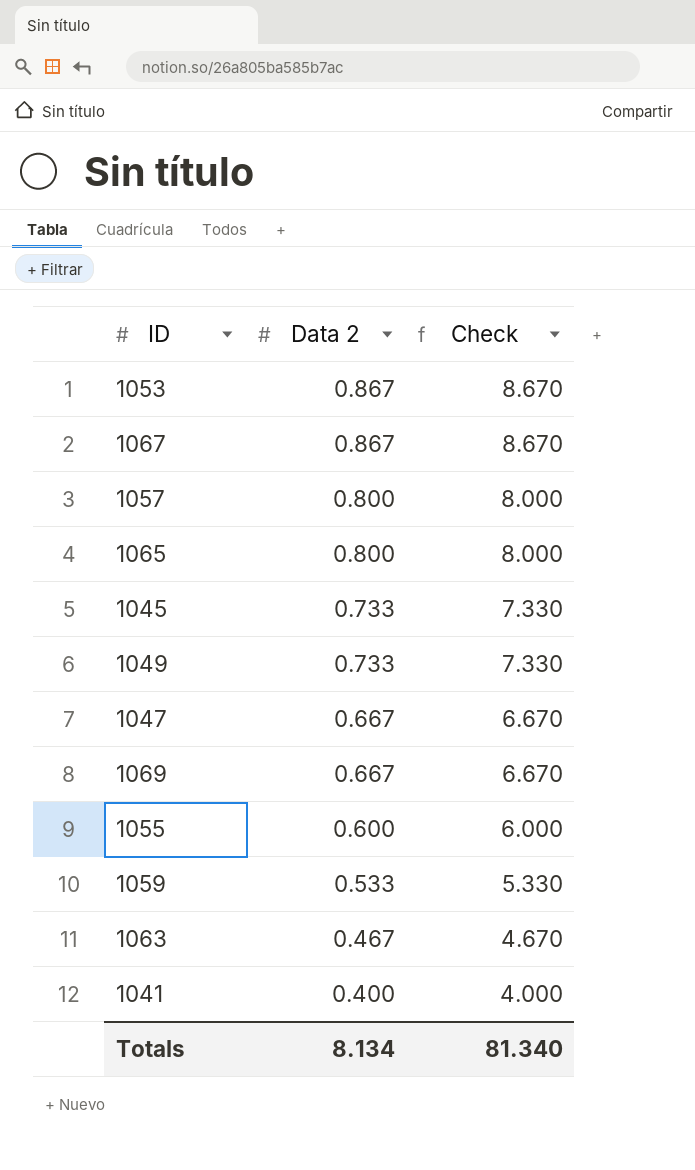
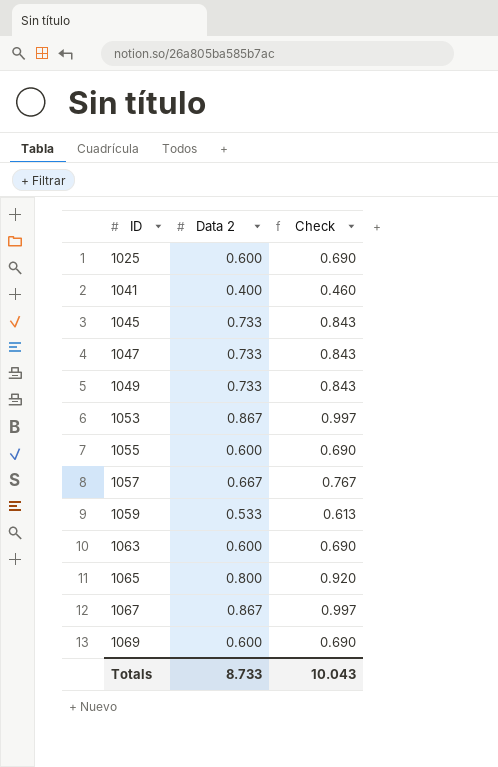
row order: Data 2 descending -> ID ascending
column Check | formula: [Data 2] * 10 -> [Data 2] * 1.15
row 1025: none -> 0.600 | 0.690
1047 | Data 2: 0.667 -> 0.733
1057 | Data 2: 0.800 -> 0.667
1063 | Data 2: 0.467 -> 0.600
1069 | Data 2: 0.667 -> 0.600
Totals | Data 2: 8.134 -> 8.733
Totals | Check: 81.340 -> 10.043

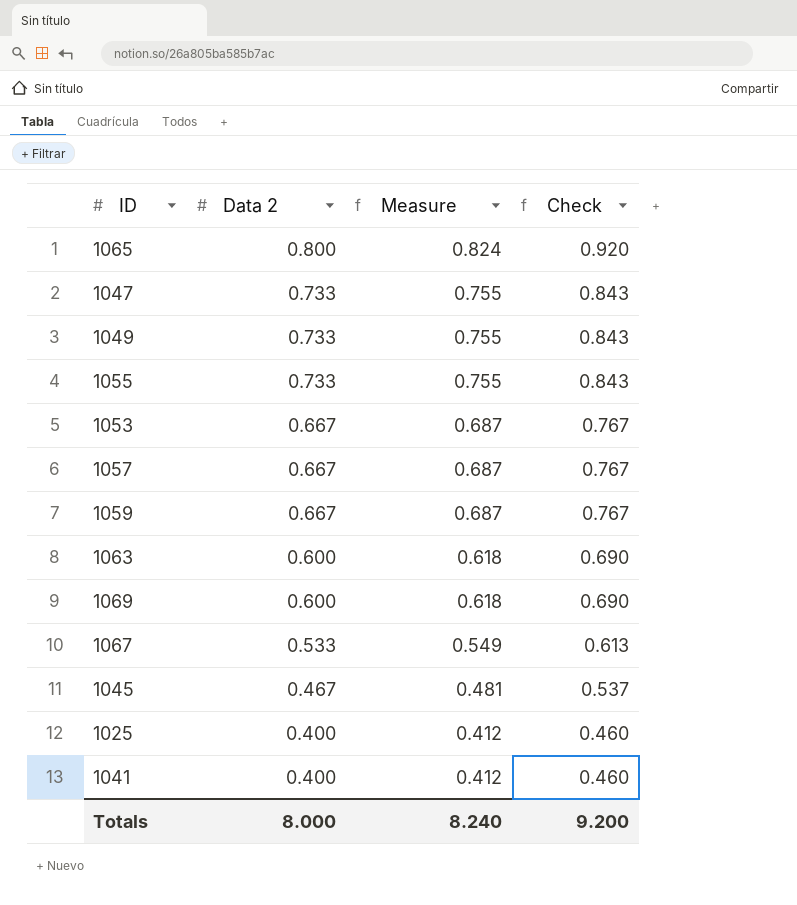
row order: ID ascending -> Data 2 descending
column Measure | formula: none -> [Data 2] * 1.03
1055 | Data 2: 0.600 -> 0.733
1055 | Check: 0.690 -> 0.843
1053 | Data 2: 0.867 -> 0.667
1053 | Check: 0.997 -> 0.767
1059 | Data 2: 0.533 -> 0.667
1059 | Check: 0.613 -> 0.767
1067 | Data 2: 0.867 -> 0.533
1067 | Check: 0.997 -> 0.613
1045 | Data 2: 0.733 -> 0.467
1045 | Check: 0.843 -> 0.537
1025 | Data 2: 0.600 -> 0.400
1025 | Check: 0.690 -> 0.460
Totals | Data 2: 8.733 -> 8.000
Totals | Check: 10.043 -> 9.200

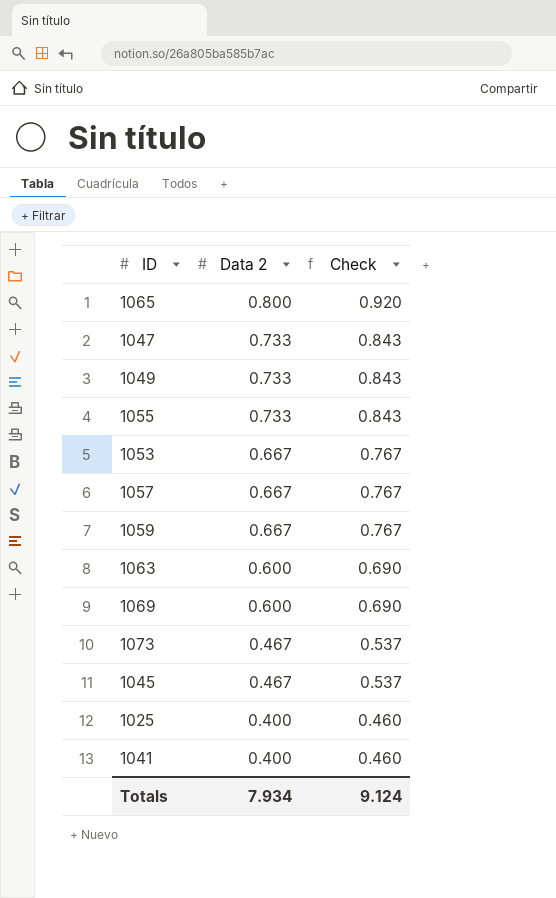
column Measure | formula: [Data 2] * 1.03 -> none
row 1067: 0.533 | 0.549 | 0.613 -> none
row 1073: none -> 0.467 | 0.537
Totals | Data 2: 8.000 -> 7.934
Totals | Check: 9.200 -> 9.124

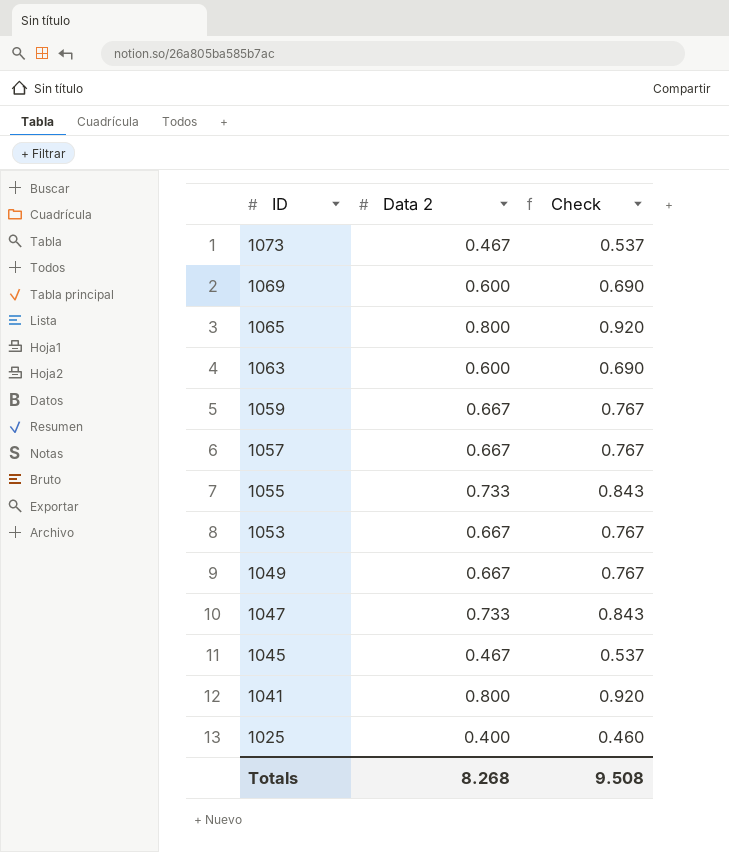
row order: Data 2 descending -> ID descending
1049 | Data 2: 0.733 -> 0.667
1049 | Check: 0.843 -> 0.767
1041 | Data 2: 0.400 -> 0.800
1041 | Check: 0.460 -> 0.920
Totals | Data 2: 7.934 -> 8.268
Totals | Check: 9.124 -> 9.508

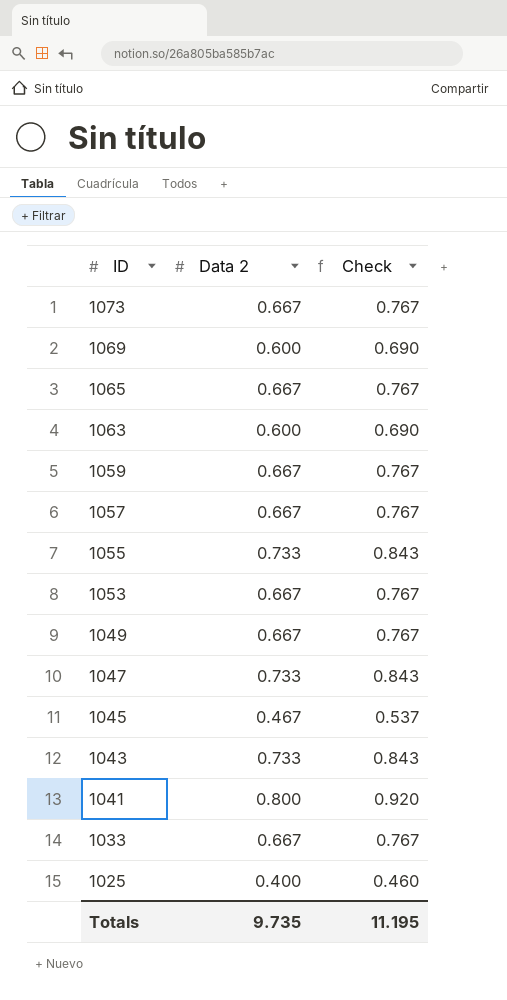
1073 | Data 2: 0.467 -> 0.667
1073 | Check: 0.537 -> 0.767
1065 | Data 2: 0.800 -> 0.667
1065 | Check: 0.920 -> 0.767
row 1043: none -> 0.733 | 0.843
row 1033: none -> 0.667 | 0.767
Totals | Data 2: 8.268 -> 9.735
Totals | Check: 9.508 -> 11.195

